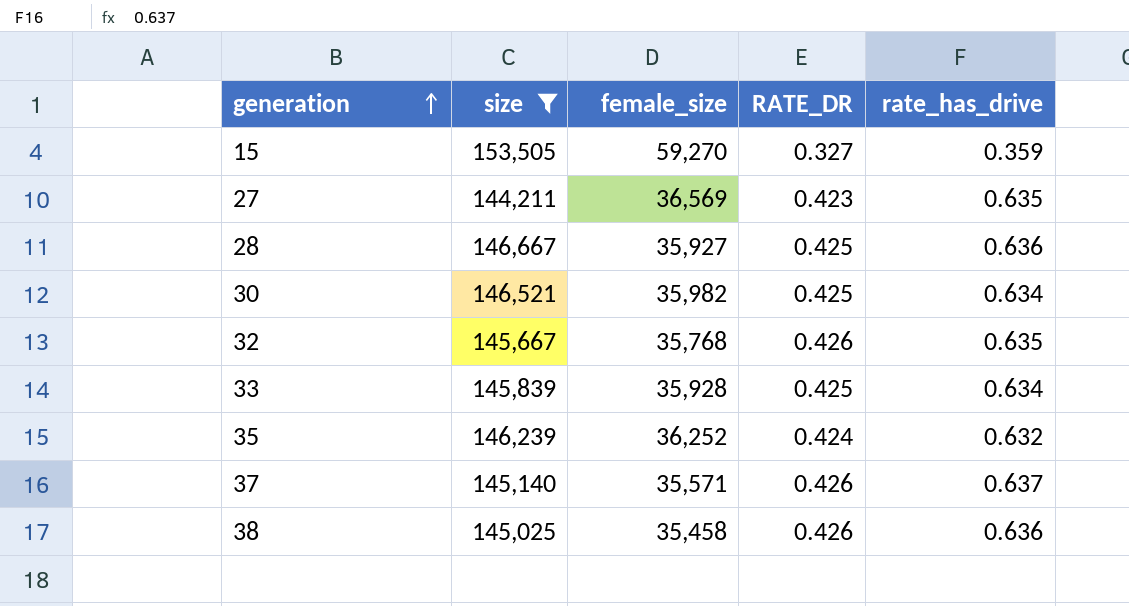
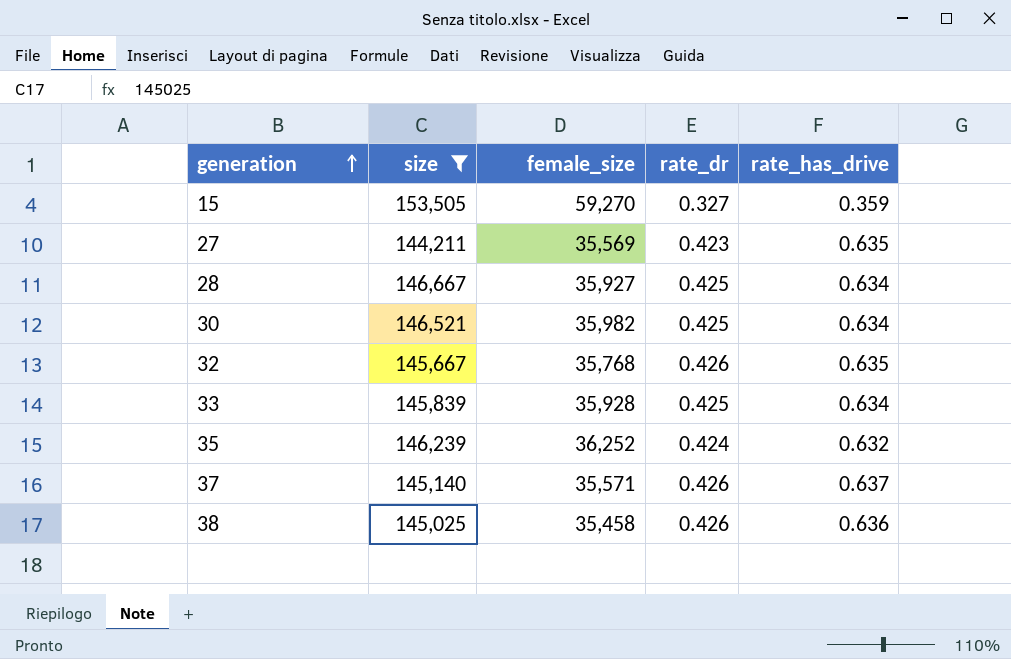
column name: RATE_DR -> rate_dr
27 | female_size: 36,569 -> 35,569
28 | rate_has_drive: 0.636 -> 0.634

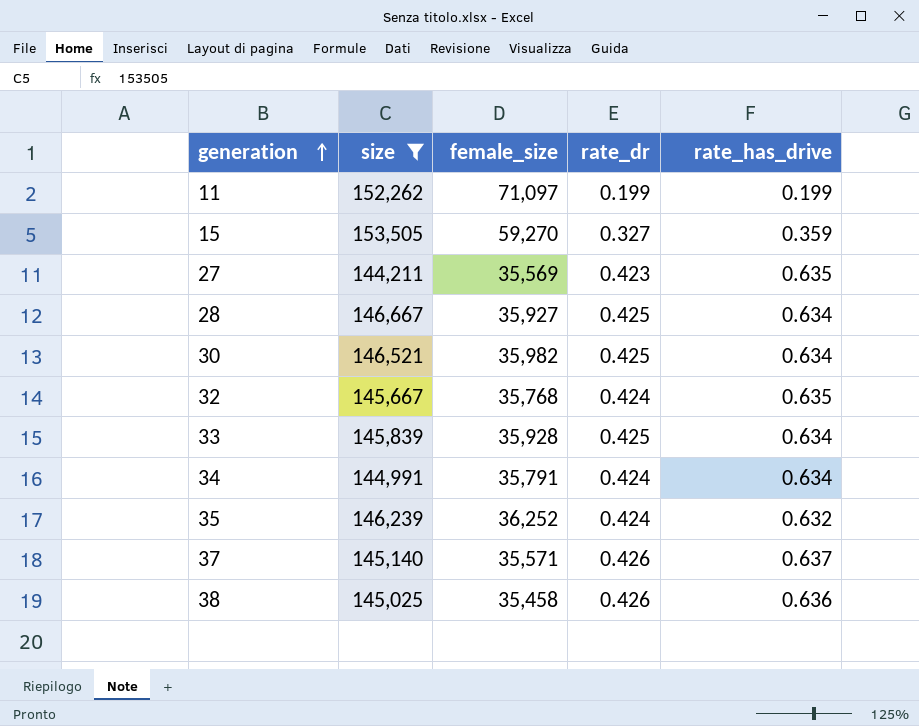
row 11: none -> 152,262 | 71,097 | 0.199 | 0.199
32 | rate_dr: 0.426 -> 0.424
row 34: none -> 144,991 | 35,791 | 0.424 | 0.634

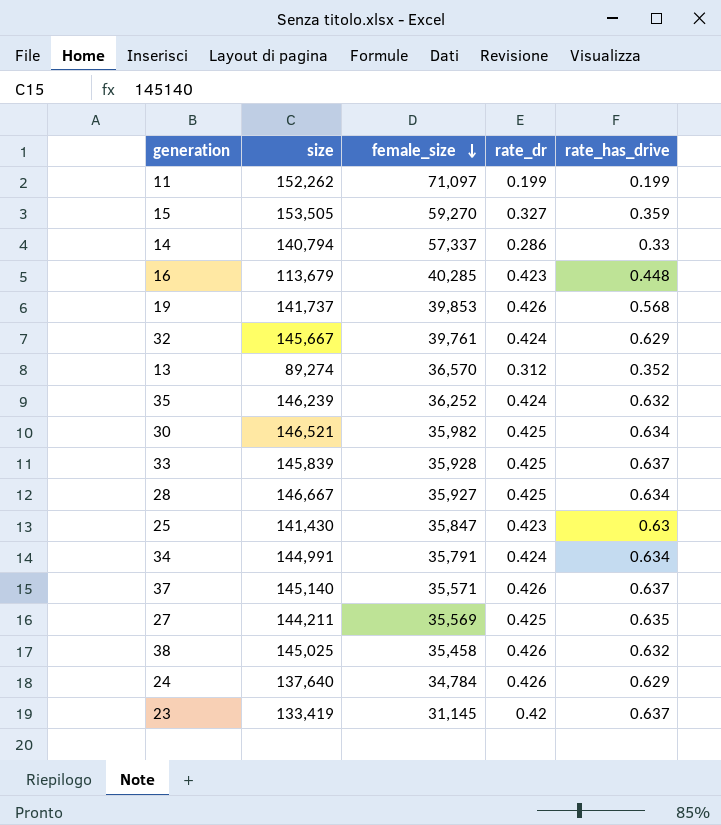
filter: size >= 144,211 -> none
row order: generation ascending -> female_size descending
32 | female_size: 35,768 -> 39,761
32 | rate_has_drive: 0.635 -> 0.629
33 | rate_has_drive: 0.634 -> 0.637
27 | rate_dr: 0.423 -> 0.425
38 | rate_has_drive: 0.636 -> 0.632

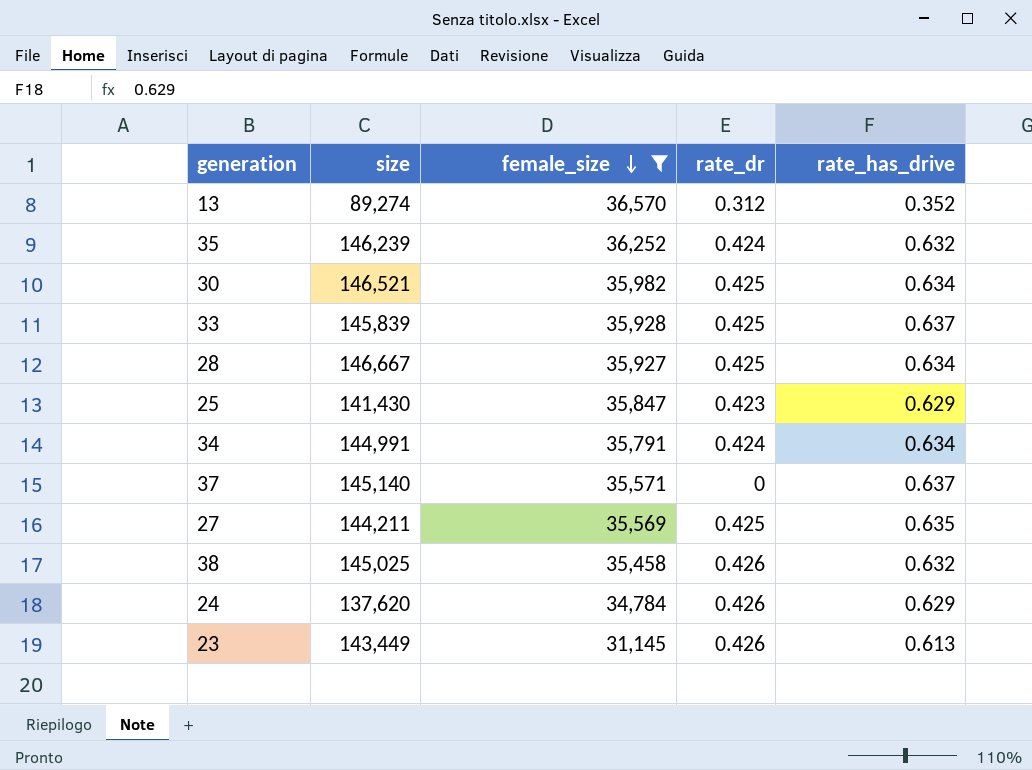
filter: none -> female_size <= 36,570
25 | rate_has_drive: 0.63 -> 0.629
37 | rate_dr: 0.426 -> 0
24 | size: 137,640 -> 137,620
23 | size: 133,419 -> 143,449
23 | rate_dr: 0.42 -> 0.426
23 | rate_has_drive: 0.637 -> 0.613

